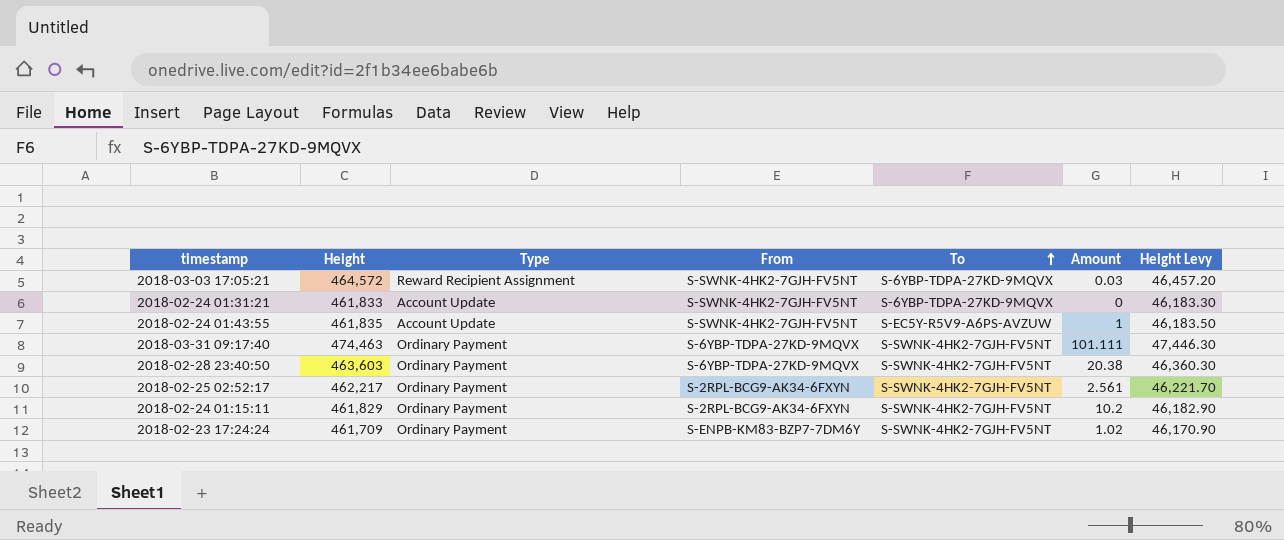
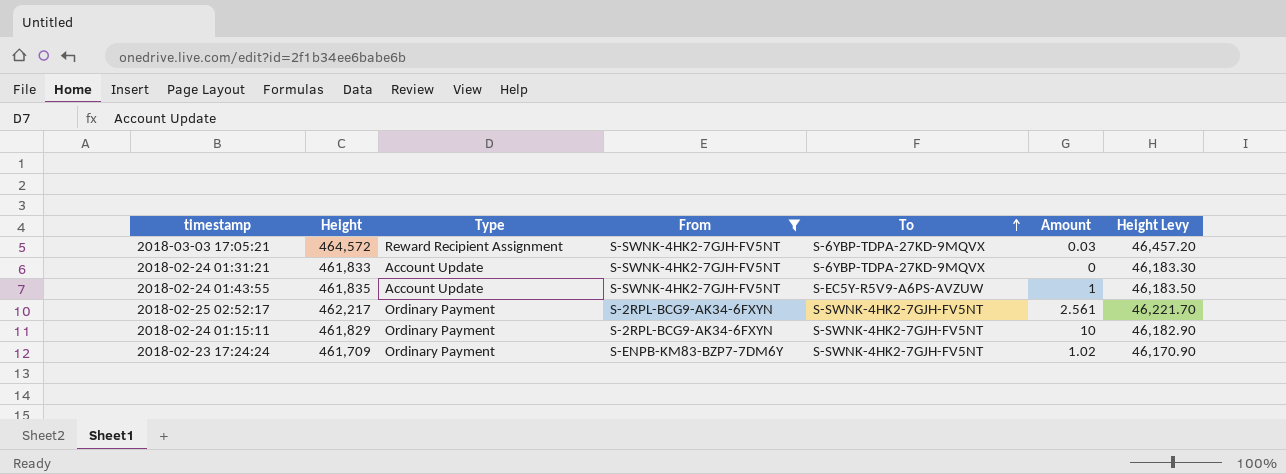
filter: none -> From != S-6YBP-TDPA-27KD-9MQVX
2018-02-24 01:15:11 | Amount: 10.2 -> 10

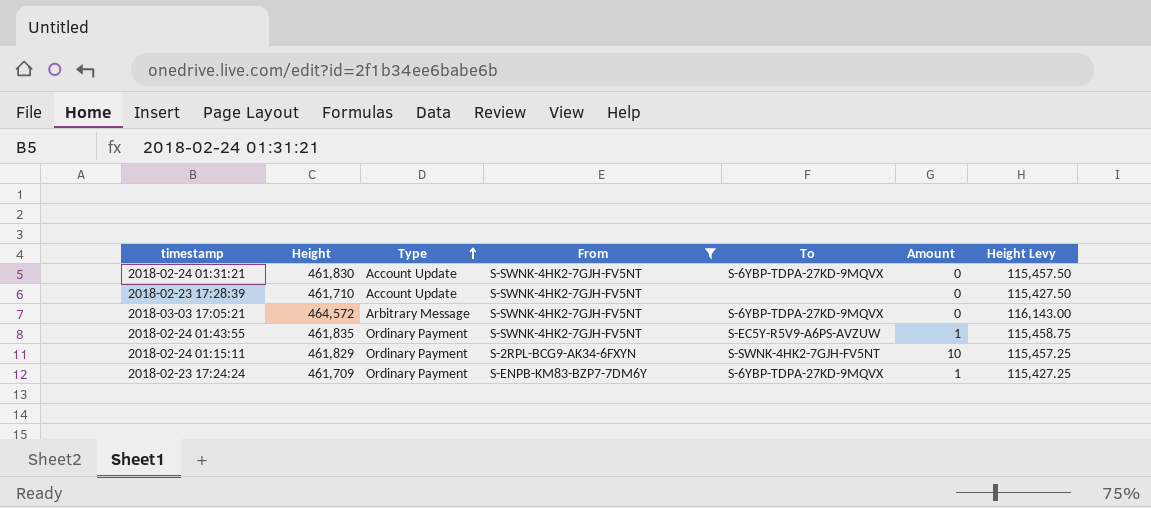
row order: To ascending -> Type ascending
column Height Levy | formula: [Height] * 0.1 -> [Height] * 0.25
row 2018-02-25 02:52:17: 462,217 | Ordinary Payment | S-2RPL-BCG9-AK34-6FXYN | S-SWNK-4HK2-7GJH-FV5NT | 2.561 | 46,221.70 -> none
2018-02-24 01:31:21 | Height: 461,833 -> 461,830
row 2018-02-23 17:28:39: none -> 461,710 | Account Update | S-SWNK-4HK2-7GJH-FV5NT | none | 0 | 115,427.50
2018-03-03 17:05:21 | Type: Reward Recipient Assignment -> Arbitrary Message
2018-03-03 17:05:21 | Amount: 0.03 -> 0
2018-02-24 01:43:55 | Type: Account Update -> Ordinary Payment
2018-02-23 17:24:24 | To: S-SWNK-4HK2-7GJH-FV5NT -> S-6YBP-TDPA-27KD-9MQVX
2018-02-23 17:24:24 | Amount: 1.02 -> 1

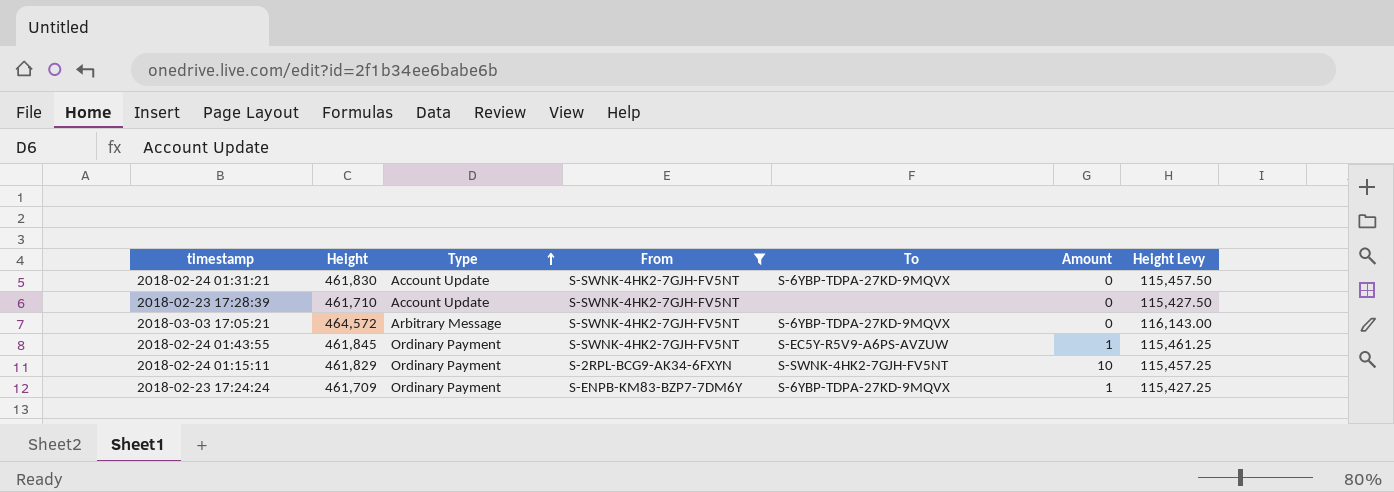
2018-02-24 01:43:55 | Height: 461,835 -> 461,845
2018-02-24 01:43:55 | Height Levy: 115,458.75 -> 115,461.25

